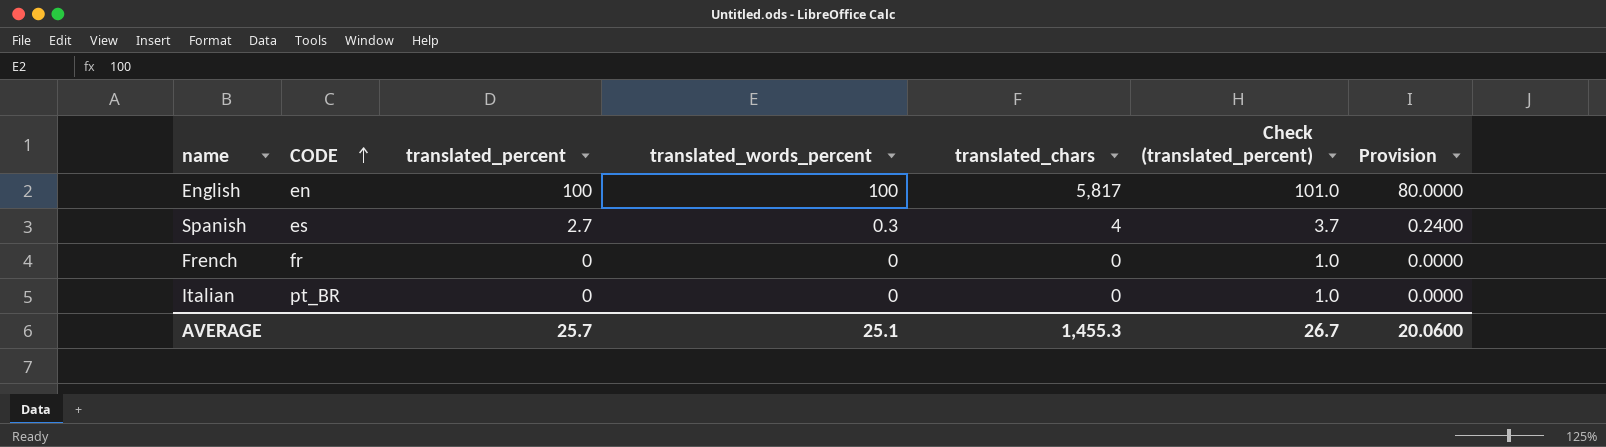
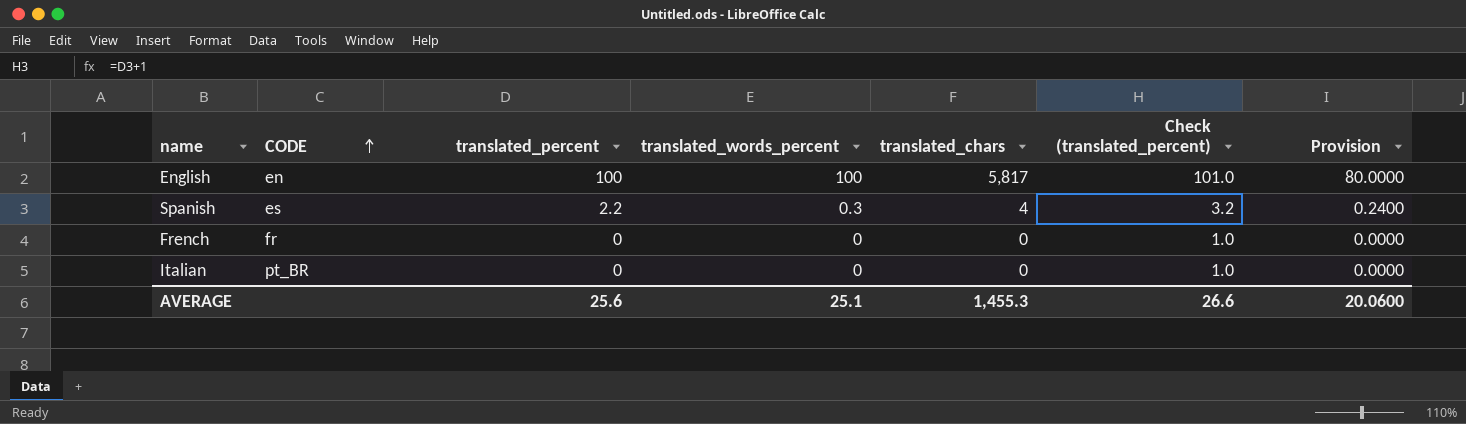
Spanish | translated_percent: 2.7 -> 2.2
Spanish | Check (translated_percent): 3.7 -> 3.2
AVERAGE | translated_percent: 25.7 -> 25.6
AVERAGE | Check (translated_percent): 26.7 -> 26.6

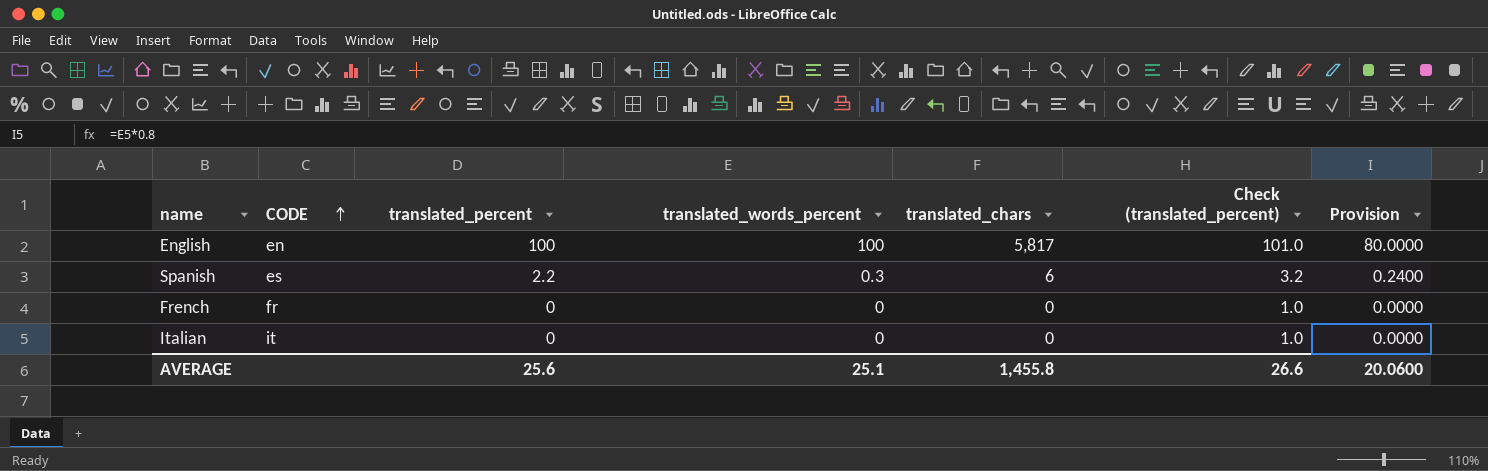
Spanish | translated_chars: 4 -> 6
Italian | CODE: pt_BR -> it
AVERAGE | translated_chars: 1,455.3 -> 1,455.8

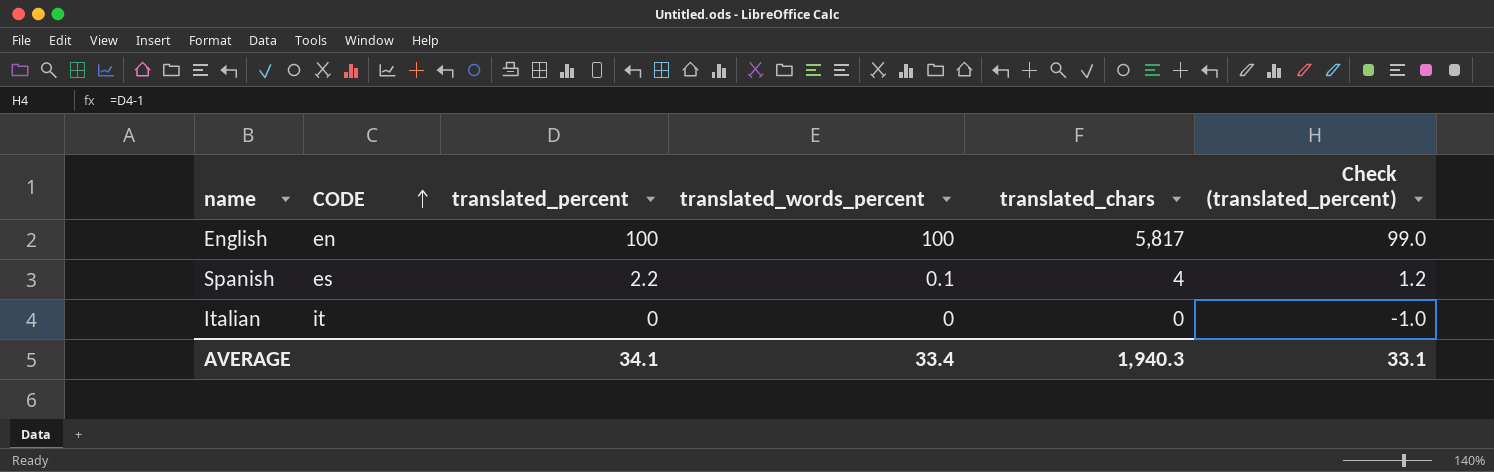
column Provision | formula: [translated_words_percent] * 0.8 -> none
column Check (translated_percent) | formula: [translated_percent] + 1 -> [translated_percent] - 1
row French: fr | 0 | 0 | 0 | 1.0 | 0.0000 -> none
Spanish | translated_words_percent: 0.3 -> 0.1
Spanish | translated_chars: 6 -> 4
AVERAGE | translated_percent: 25.6 -> 34.1
AVERAGE | translated_words_percent: 25.1 -> 33.4
AVERAGE | translated_chars: 1,455.8 -> 1,940.3
AVERAGE | Check (translated_percent): 26.6 -> 33.1

